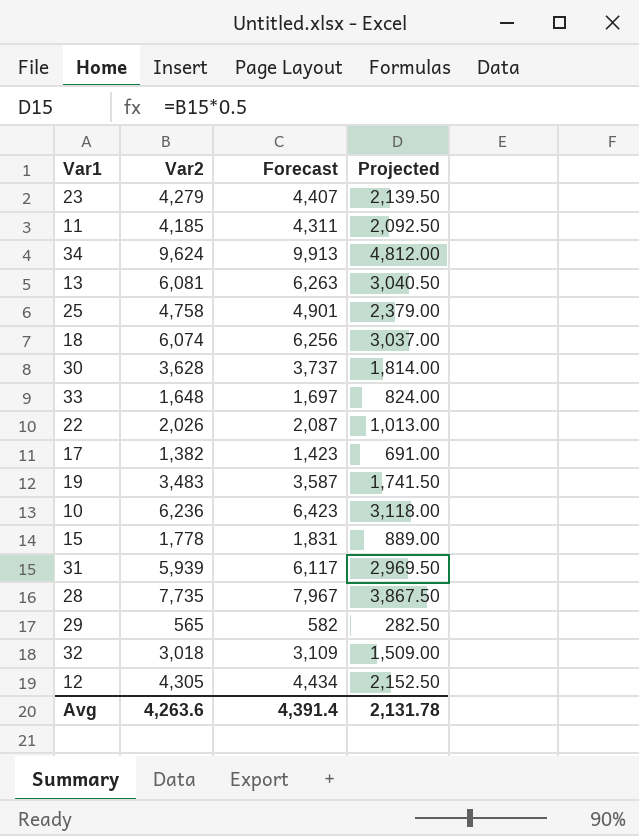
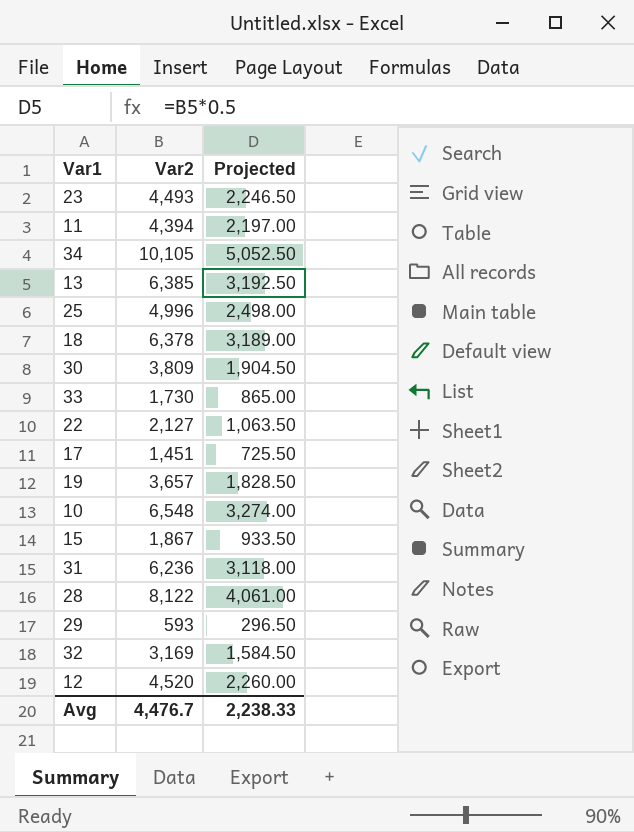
column Forecast | formula: [Var2] * 1.03 -> none
23 | Var2: 4,279 -> 4,493
23 | Projected: 2,139.50 -> 2,246.50
11 | Var2: 4,185 -> 4,394
11 | Projected: 2,092.50 -> 2,197.00
34 | Var2: 9,624 -> 10,105
34 | Projected: 4,812.00 -> 5,052.50
13 | Var2: 6,081 -> 6,385
13 | Projected: 3,040.50 -> 3,192.50
25 | Var2: 4,758 -> 4,996
25 | Projected: 2,379.00 -> 2,498.00
18 | Var2: 6,074 -> 6,378
18 | Projected: 3,037.00 -> 3,189.00
30 | Var2: 3,628 -> 3,809
30 | Projected: 1,814.00 -> 1,904.50
33 | Var2: 1,648 -> 1,730
33 | Projected: 824.00 -> 865.00
22 | Var2: 2,026 -> 2,127
22 | Projected: 1,013.00 -> 1,063.50
17 | Var2: 1,382 -> 1,451
17 | Projected: 691.00 -> 725.50
19 | Var2: 3,483 -> 3,657
19 | Projected: 1,741.50 -> 1,828.50
10 | Var2: 6,236 -> 6,548
10 | Projected: 3,118.00 -> 3,274.00
15 | Var2: 1,778 -> 1,867
15 | Projected: 889.00 -> 933.50
31 | Var2: 5,939 -> 6,236
31 | Projected: 2,969.50 -> 3,118.00
28 | Var2: 7,735 -> 8,122
28 | Projected: 3,867.50 -> 4,061.00
29 | Var2: 565 -> 593
29 | Projected: 282.50 -> 296.50
32 | Var2: 3,018 -> 3,169
32 | Projected: 1,509.00 -> 1,584.50
12 | Var2: 4,305 -> 4,520
12 | Projected: 2,152.50 -> 2,260.00
Avg | Var2: 4,263.6 -> 4,476.7
Avg | Projected: 2,131.78 -> 2,238.33

